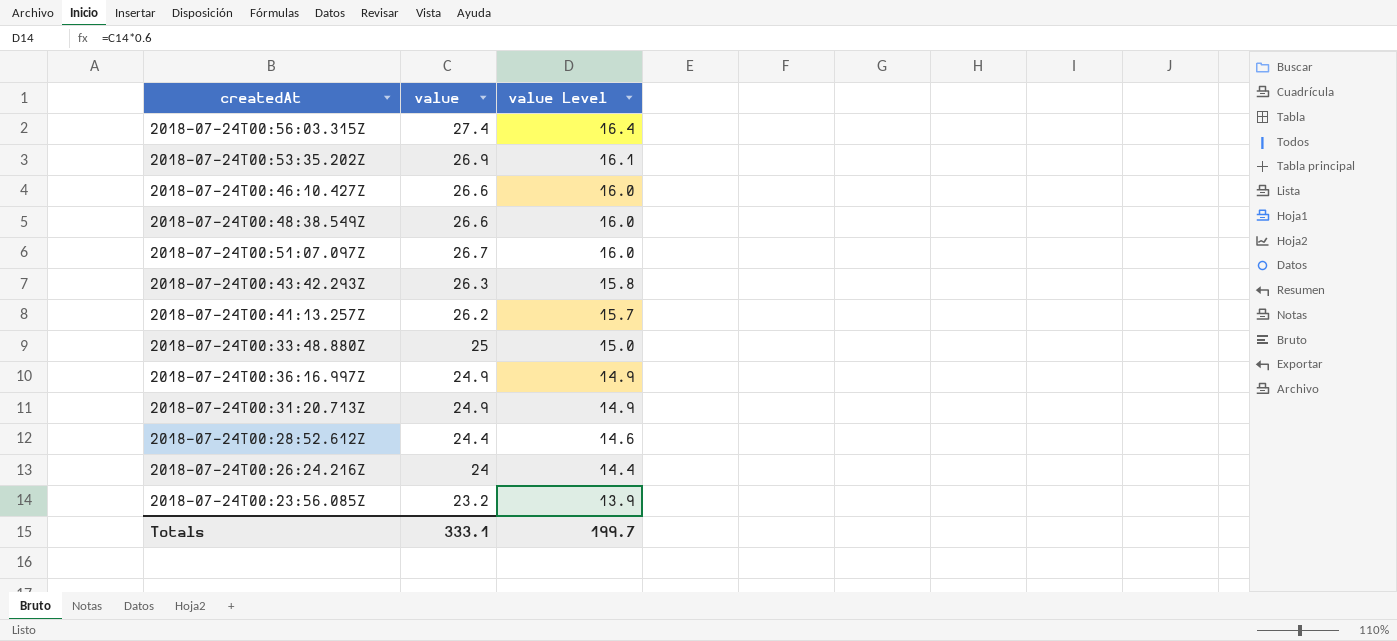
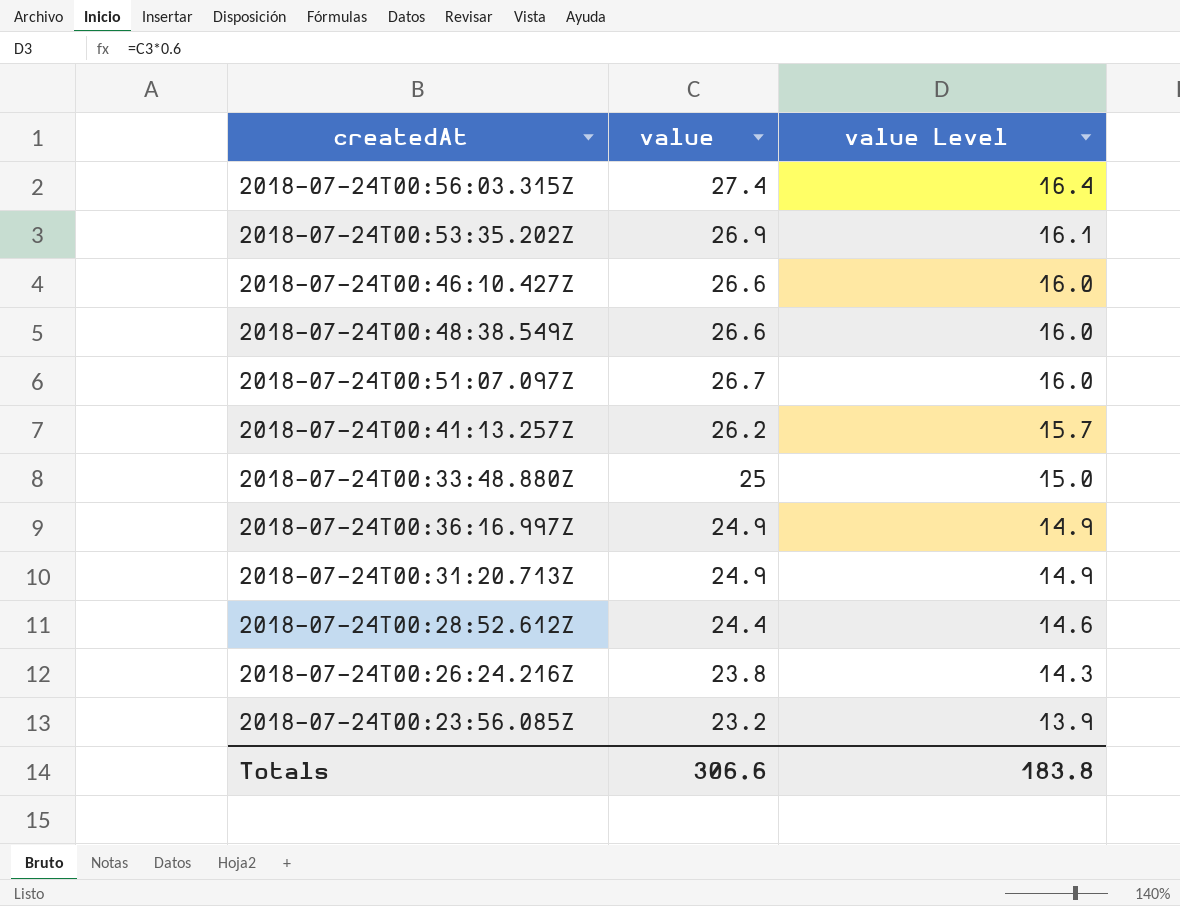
row 2018-07-24T00:43:42.293Z: 26.3 | 15.8 -> none
2018-07-24T00:26:24.216Z | value: 24 -> 23.8
2018-07-24T00:26:24.216Z | value Level: 14.4 -> 14.3
Totals | value: 333.1 -> 306.6
Totals | value Level: 199.7 -> 183.8

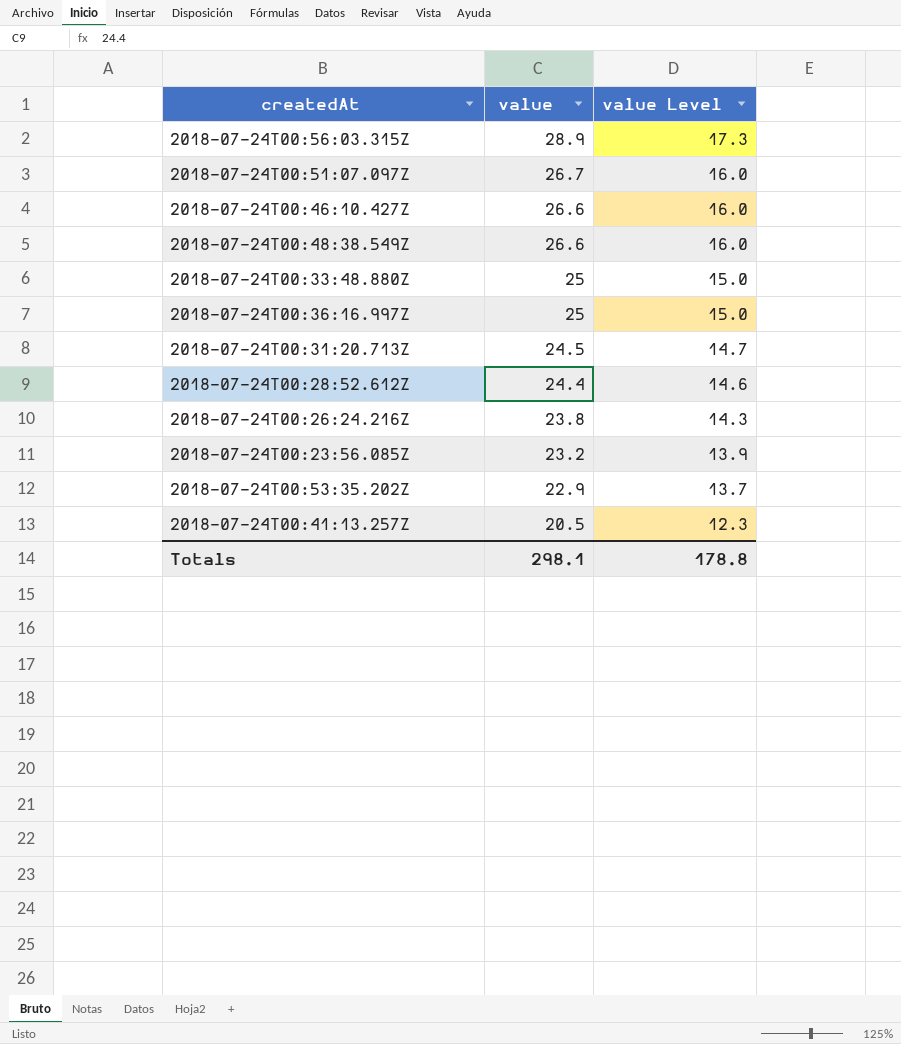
row order: value Level descending -> value descending
2018-07-24T00:56:03.315Z | value: 27.4 -> 28.9
2018-07-24T00:56:03.315Z | value Level: 16.4 -> 17.3
2018-07-24T00:36:16.997Z | value: 24.9 -> 25
2018-07-24T00:36:16.997Z | value Level: 14.9 -> 15.0
2018-07-24T00:31:20.713Z | value: 24.9 -> 24.5
2018-07-24T00:31:20.713Z | value Level: 14.9 -> 14.7
2018-07-24T00:53:35.202Z | value: 26.9 -> 22.9
2018-07-24T00:53:35.202Z | value Level: 16.1 -> 13.7
2018-07-24T00:41:13.257Z | value: 26.2 -> 20.5
2018-07-24T00:41:13.257Z | value Level: 15.7 -> 12.3
Totals | value: 306.6 -> 298.1
Totals | value Level: 183.8 -> 178.8

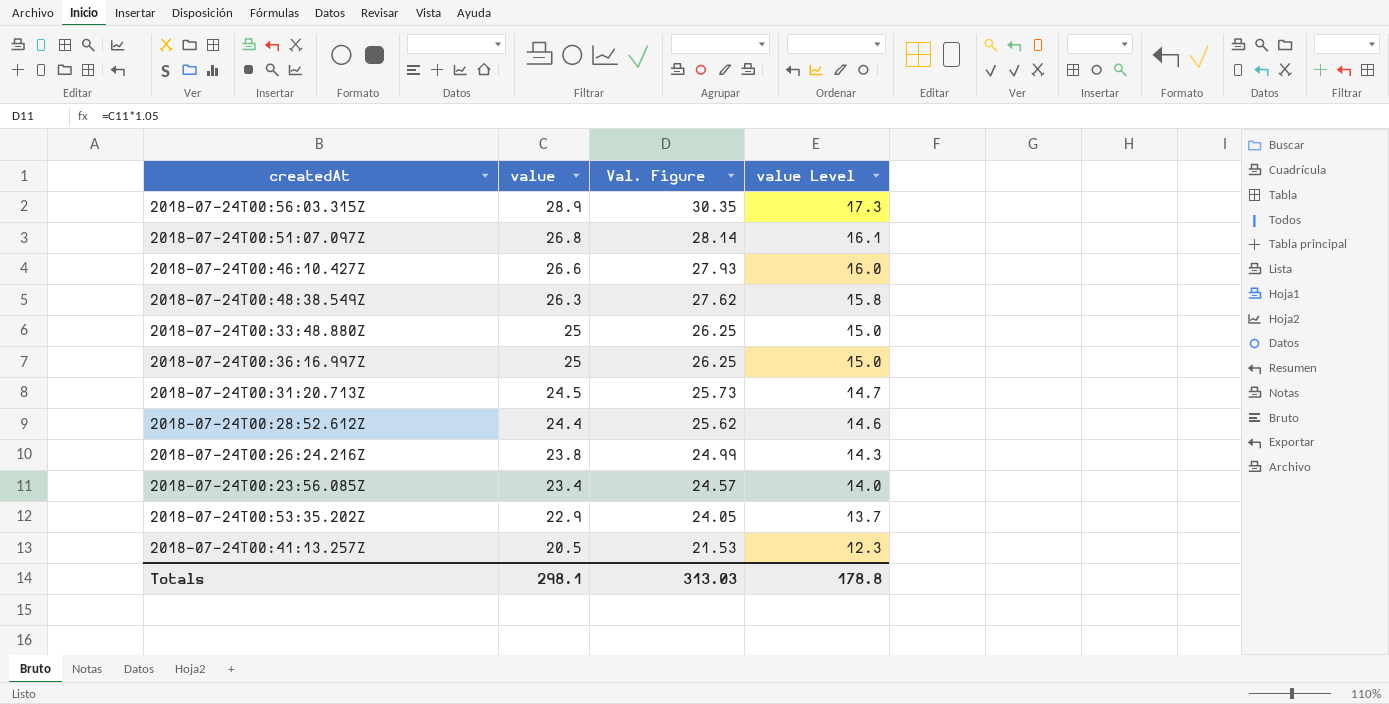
column Val. Figure | formula: none -> [value] * 1.05
2018-07-24T00:51:07.097Z | value: 26.7 -> 26.8
2018-07-24T00:51:07.097Z | value Level: 16.0 -> 16.1
2018-07-24T00:48:38.549Z | value: 26.6 -> 26.3
2018-07-24T00:48:38.549Z | value Level: 16.0 -> 15.8
2018-07-24T00:23:56.085Z | value: 23.2 -> 23.4
2018-07-24T00:23:56.085Z | value Level: 13.9 -> 14.0

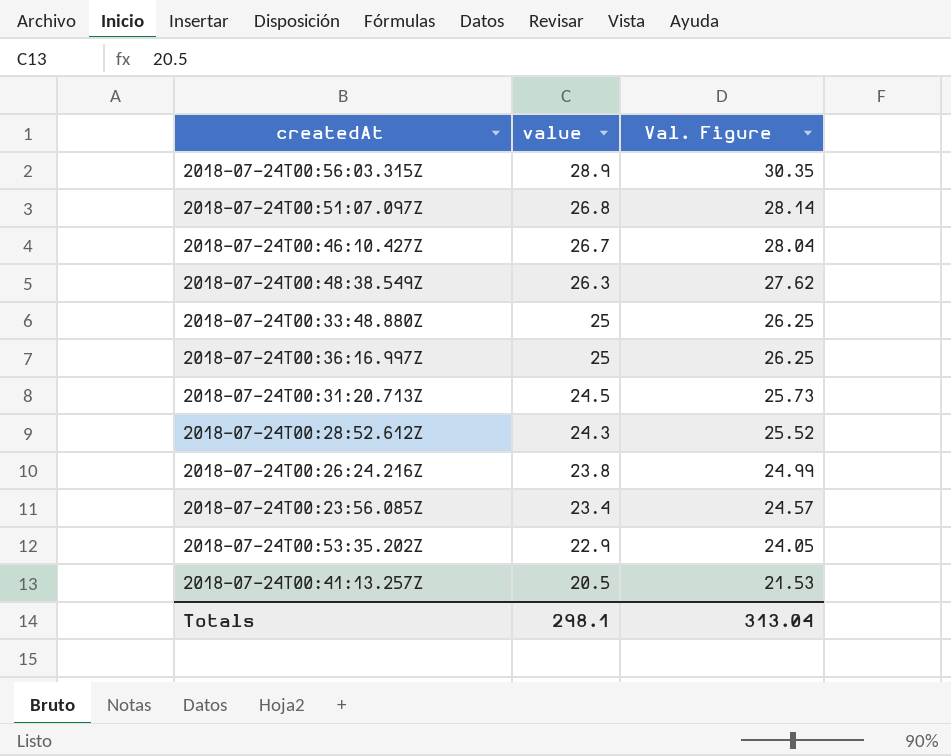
column value Level | formula: [value] * 0.6 -> none
2018-07-24T00:46:10.427Z | value: 26.6 -> 26.7
2018-07-24T00:46:10.427Z | Val. Figure: 27.93 -> 28.04
2018-07-24T00:28:52.612Z | value: 24.4 -> 24.3
2018-07-24T00:28:52.612Z | Val. Figure: 25.62 -> 25.52
Totals | Val. Figure: 313.03 -> 313.04

